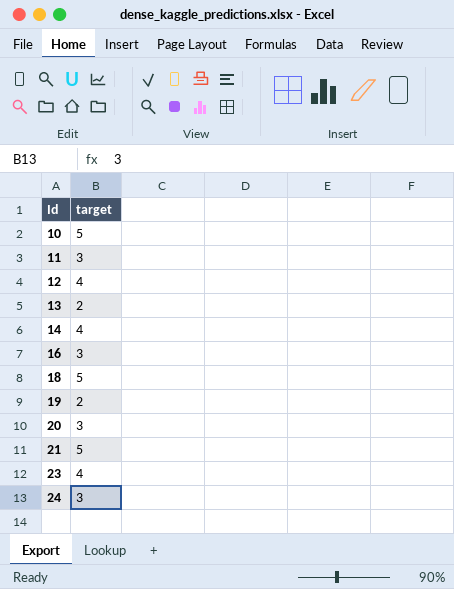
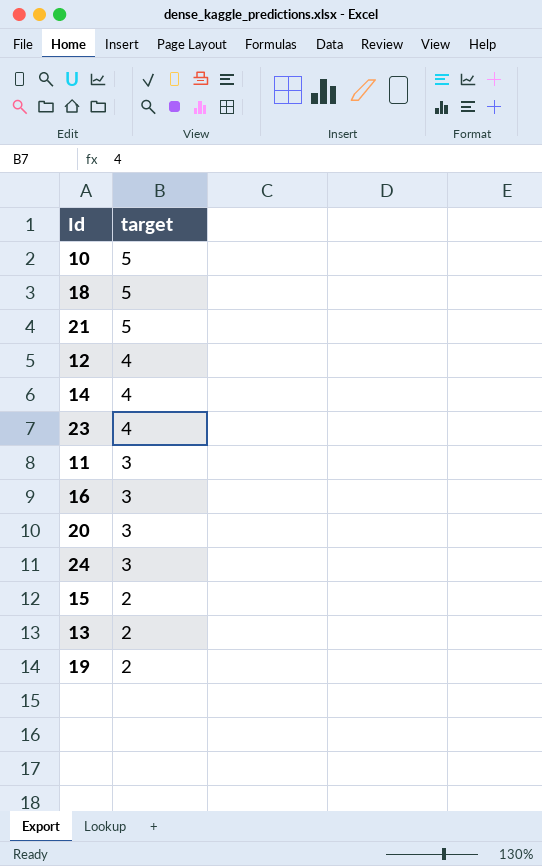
row order: Id ascending -> target descending
row 15: none -> 2

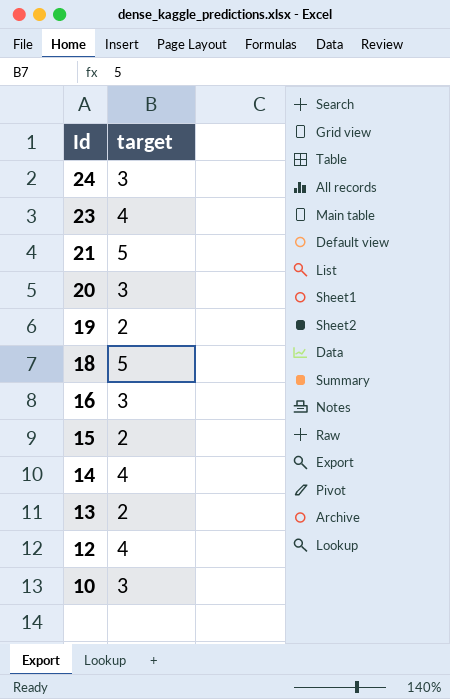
row order: target descending -> Id descending
row 11: 3 -> none
10 | target: 5 -> 3

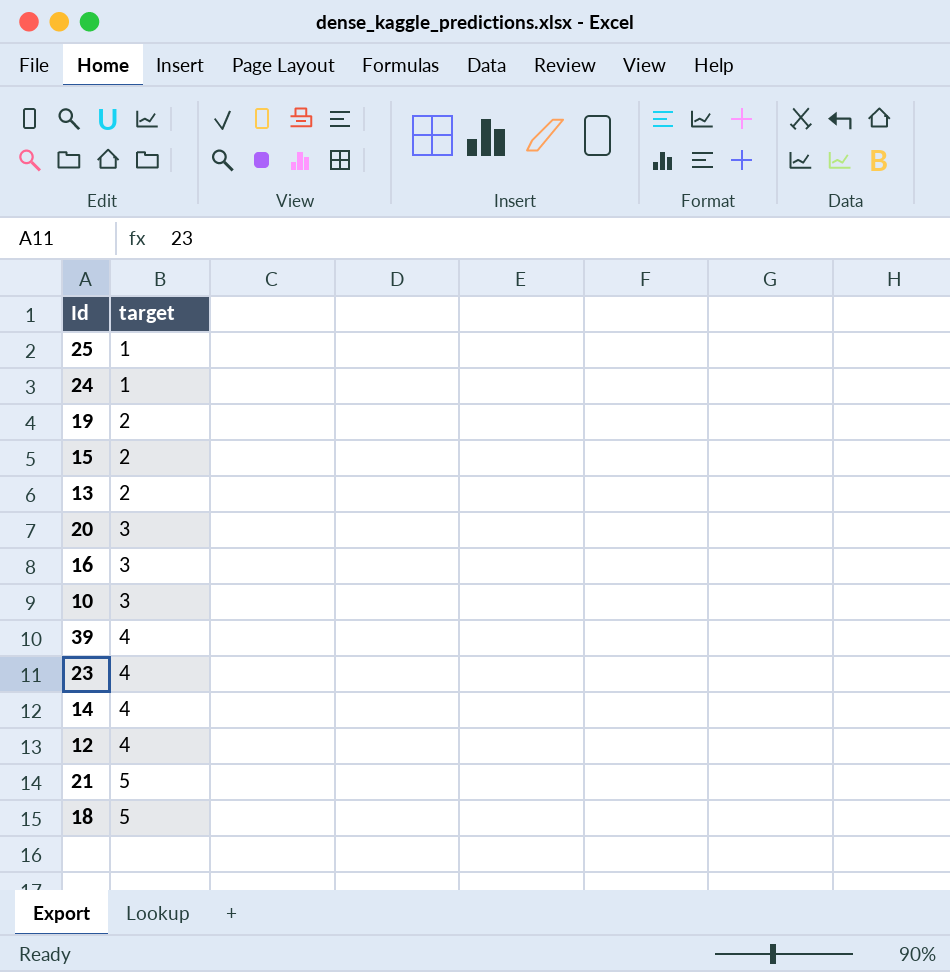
row order: Id descending -> target ascending
row 25: none -> 1
24 | target: 3 -> 1
row 39: none -> 4

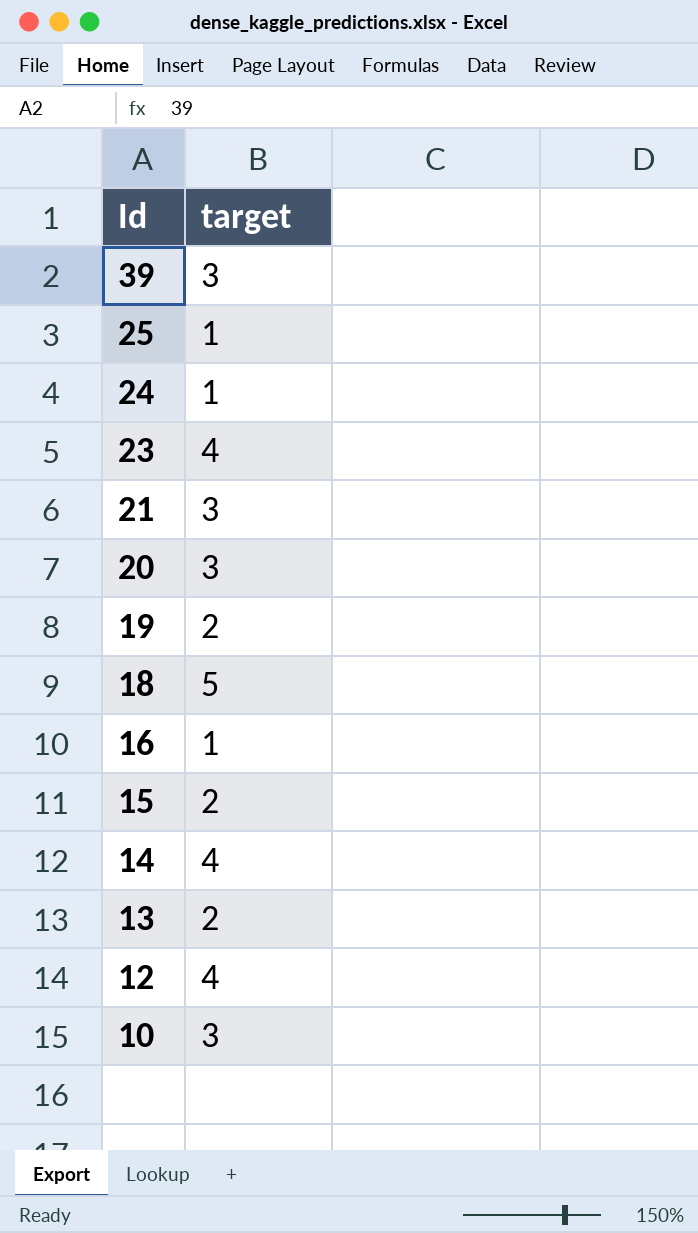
row order: target ascending -> Id descending
39 | target: 4 -> 3
21 | target: 5 -> 3
16 | target: 3 -> 1

